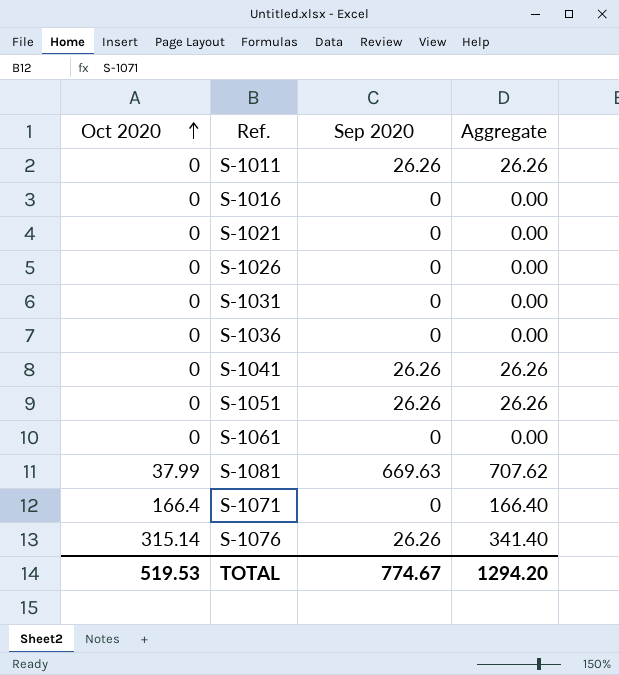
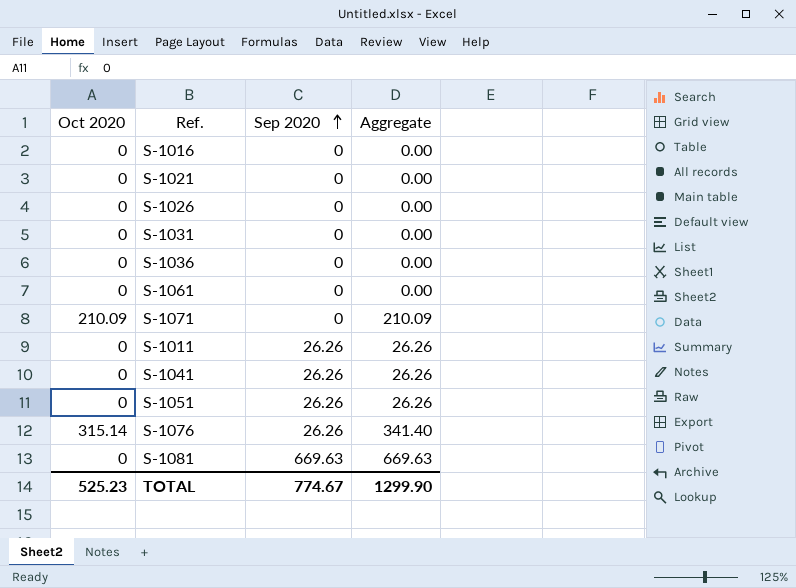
row order: Oct 2020 ascending -> Sep 2020 ascending
S-1071 | Oct 2020: 166.4 -> 210.09
S-1071 | Aggregate: 166.40 -> 210.09
S-1081 | Oct 2020: 37.99 -> 0
S-1081 | Aggregate: 707.62 -> 669.63
TOTAL | Oct 2020: 519.53 -> 525.23
TOTAL | Aggregate: 1294.20 -> 1299.90

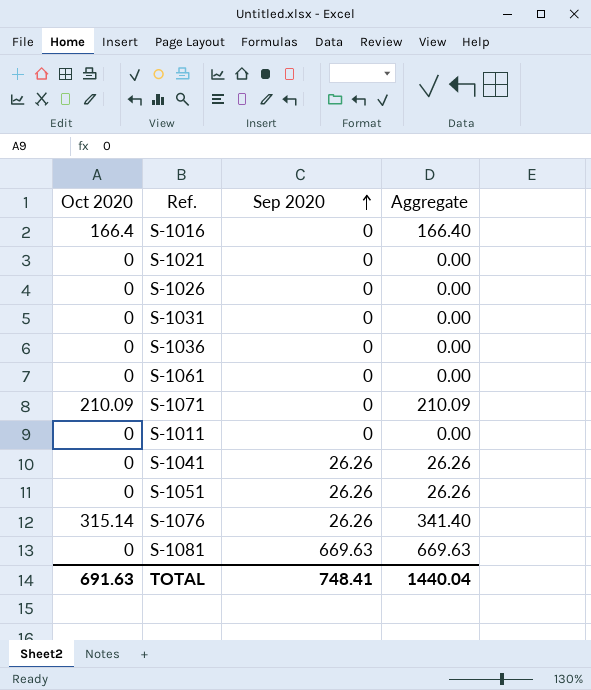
S-1016 | Oct 2020: 0 -> 166.4
S-1016 | Aggregate: 0.00 -> 166.40
S-1011 | Sep 2020: 26.26 -> 0
S-1011 | Aggregate: 26.26 -> 0.00
TOTAL | Oct 2020: 525.23 -> 691.63
TOTAL | Sep 2020: 774.67 -> 748.41
TOTAL | Aggregate: 1299.90 -> 1440.04

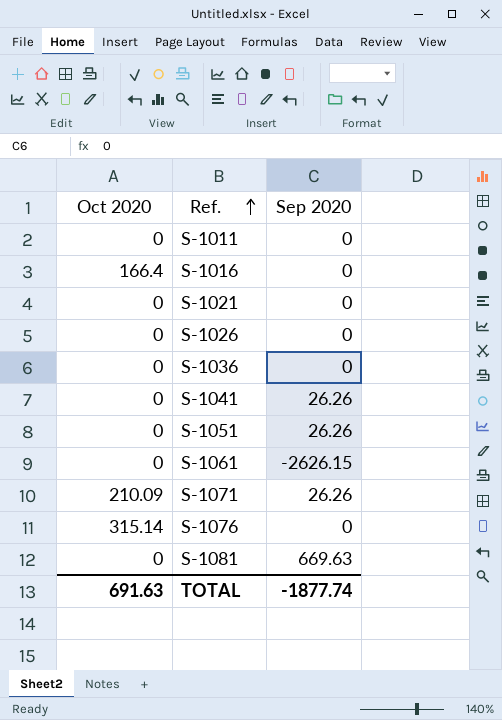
row order: Sep 2020 ascending -> Ref. ascending
column Aggregate | formula: [Oct 2020] + [Sep 2020] -> none
row S-1031: 0 | 0 | 0.00 -> none
S-1061 | Sep 2020: 0 -> -2626.15
S-1071 | Sep 2020: 0 -> 26.26
S-1076 | Sep 2020: 26.26 -> 0
TOTAL | Sep 2020: 748.41 -> -1877.74

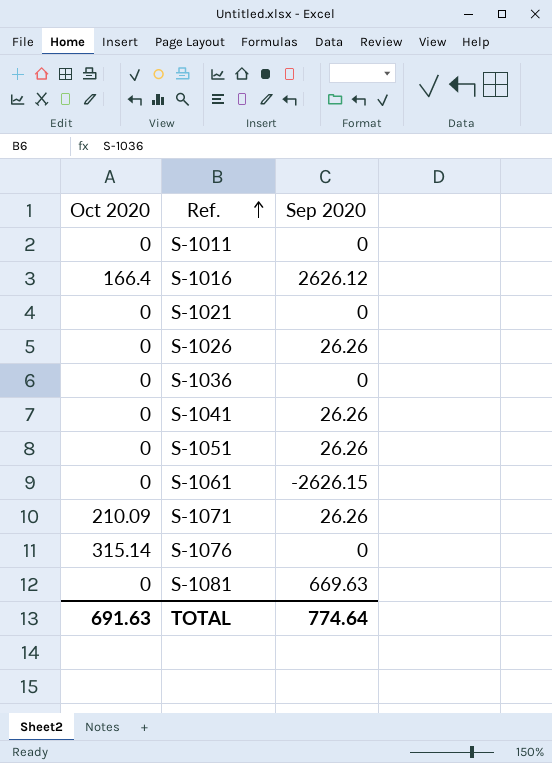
S-1016 | Sep 2020: 0 -> 2626.12
S-1026 | Sep 2020: 0 -> 26.26
TOTAL | Sep 2020: -1877.74 -> 774.64

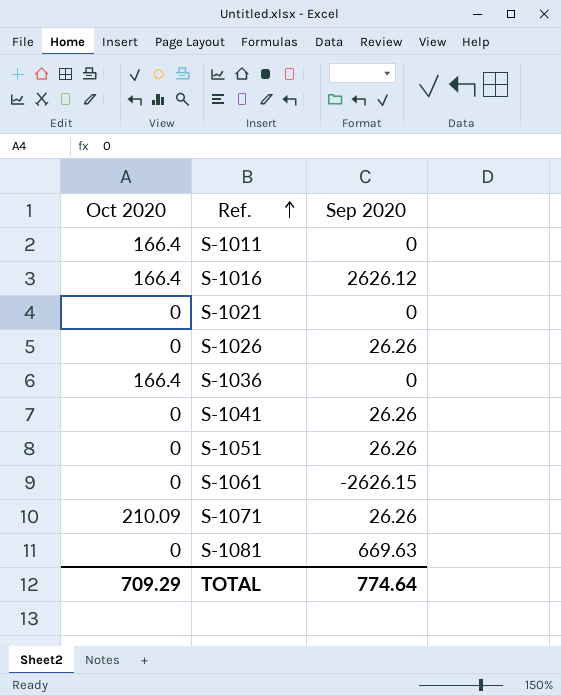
row S-1076: 315.14 | 0 -> none
S-1011 | Oct 2020: 0 -> 166.4
S-1036 | Oct 2020: 0 -> 166.4
TOTAL | Oct 2020: 691.63 -> 709.29

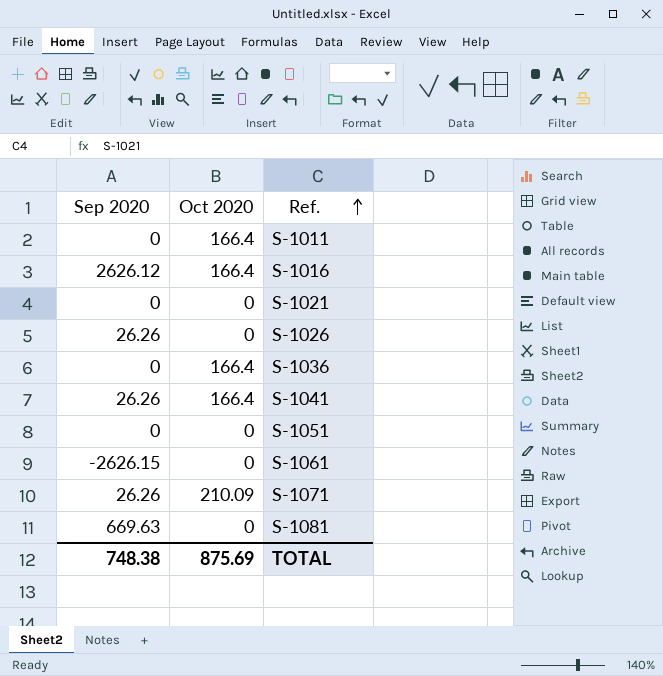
column Sep 2020 | position: 3 -> 1
S-1041 | Oct 2020: 0 -> 166.4
S-1051 | Sep 2020: 26.26 -> 0
TOTAL | Sep 2020: 774.64 -> 748.38
TOTAL | Oct 2020: 709.29 -> 875.69

